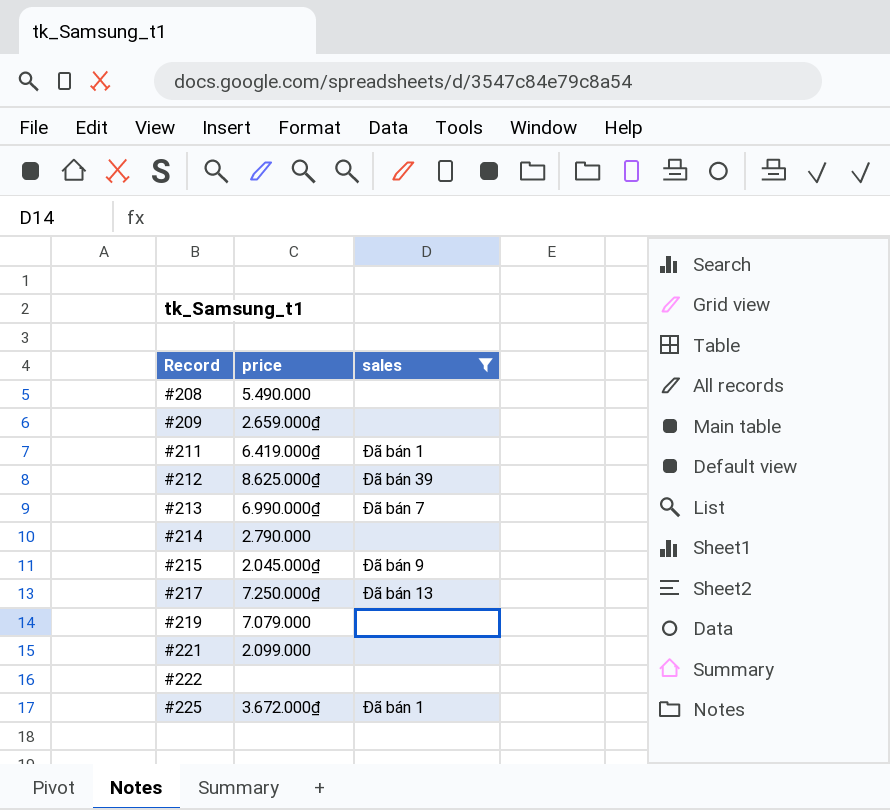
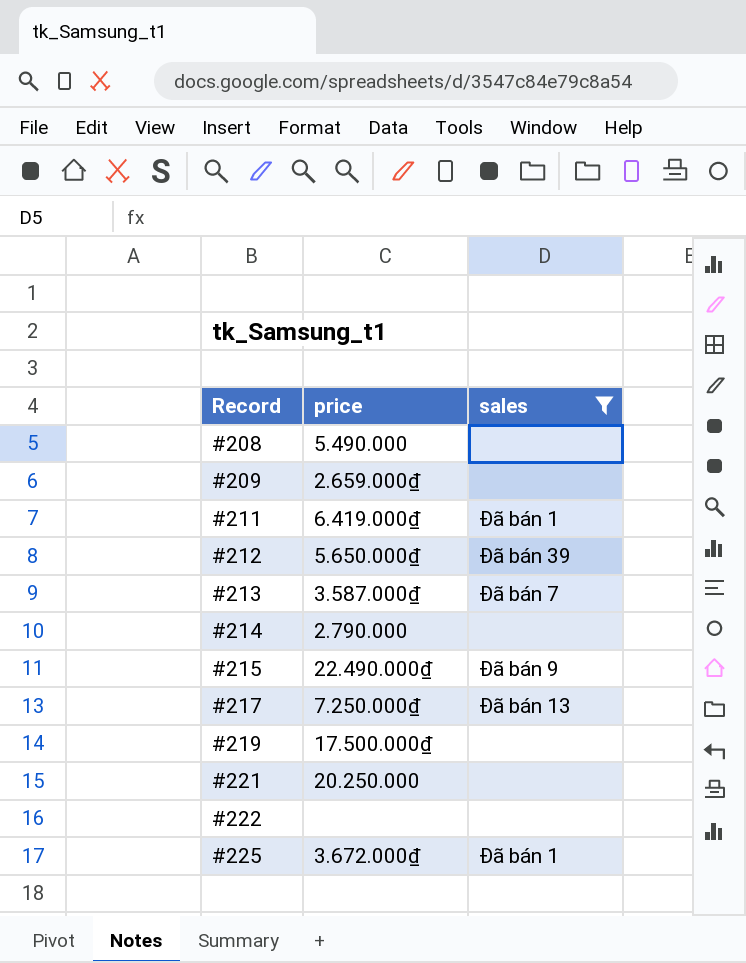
#212 | price: 8.625.000₫ -> 5.650.000₫
#213 | price: 6.990.000₫ -> 3.587.000₫
#215 | price: 2.045.000₫ -> 22.490.000₫
#219 | price: 7.079.000 -> 17.500.000₫
#221 | price: 2.099.000 -> 20.250.000

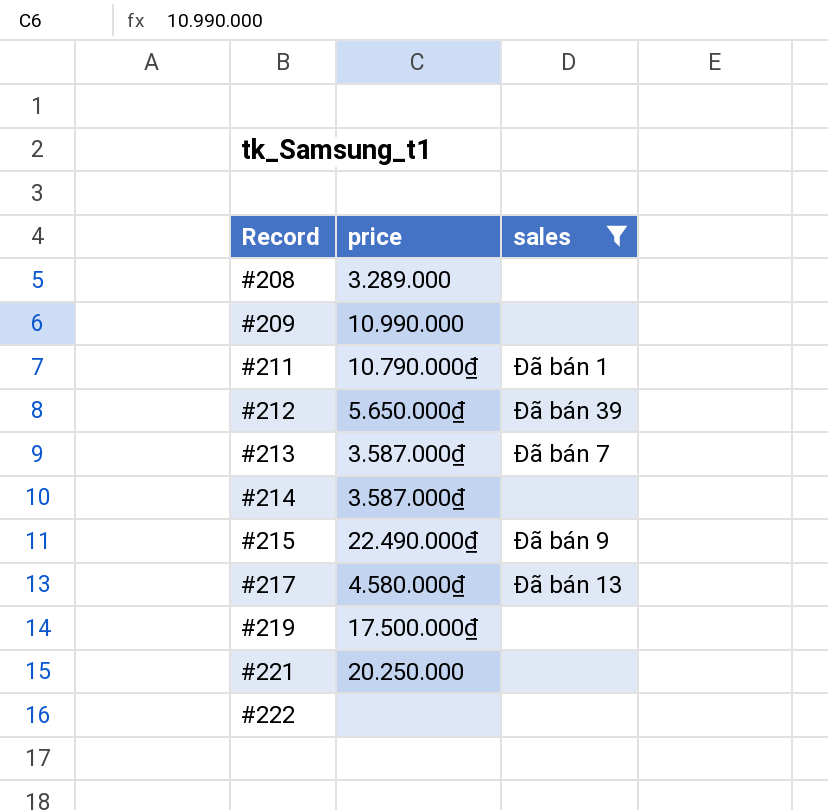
row #225: 3.672.000₫ | Đã bán 1 -> none
#208 | price: 5.490.000 -> 3.289.000
#209 | price: 2.659.000₫ -> 10.990.000
#211 | price: 6.419.000₫ -> 10.790.000₫
#214 | price: 2.790.000 -> 3.587.000₫
#217 | price: 7.250.000₫ -> 4.580.000₫

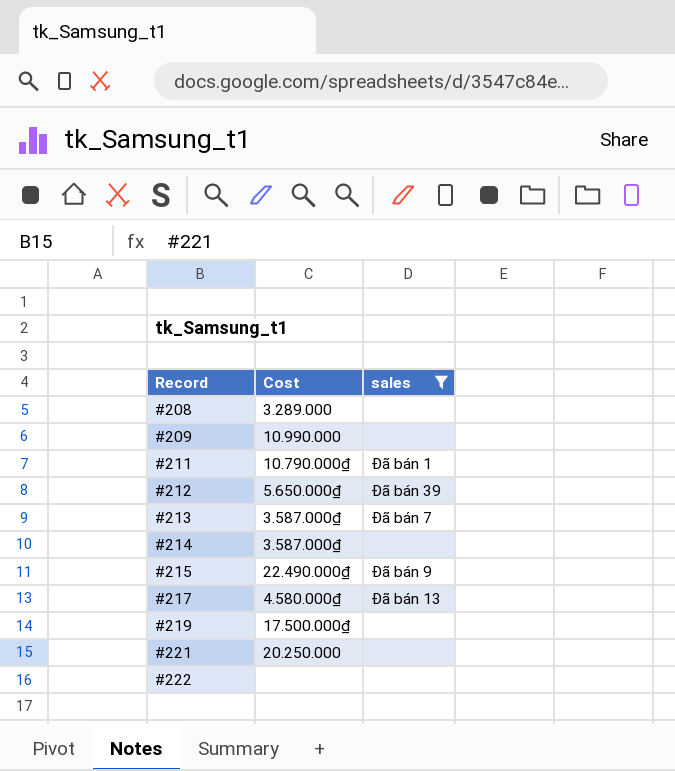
column name: price -> Cost

